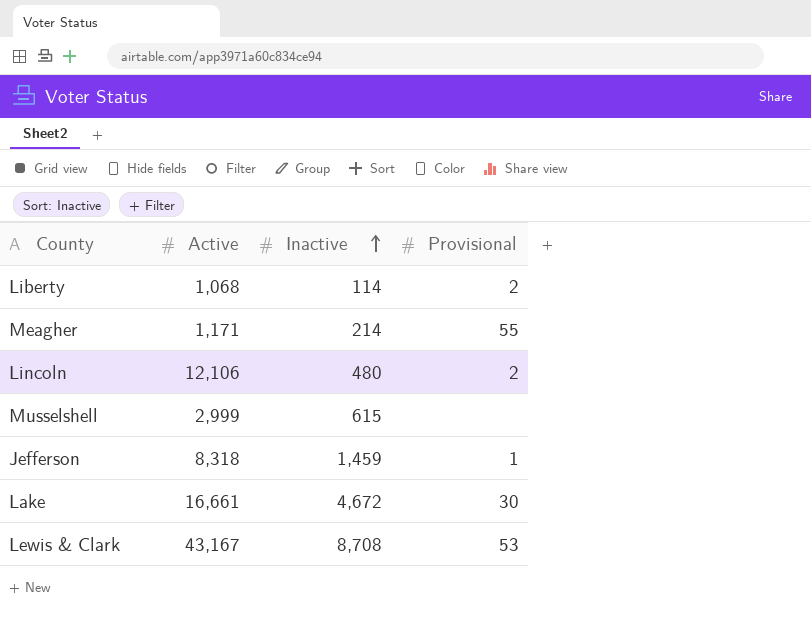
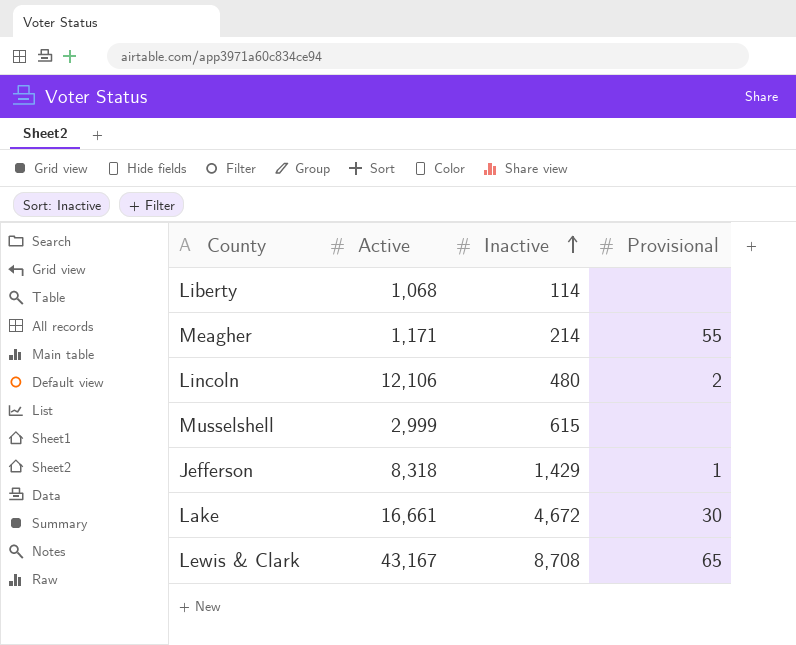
Liberty | Provisional: 2 -> none
Jefferson | Inactive: 1,459 -> 1,429
Lewis & Clark | Provisional: 53 -> 65

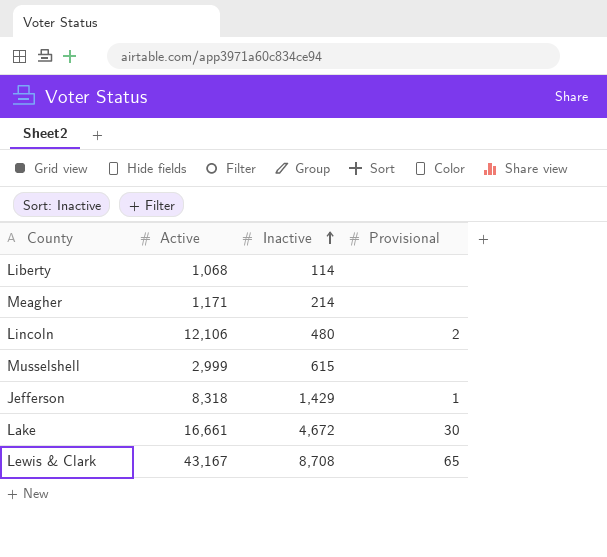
Meagher | Provisional: 55 -> none

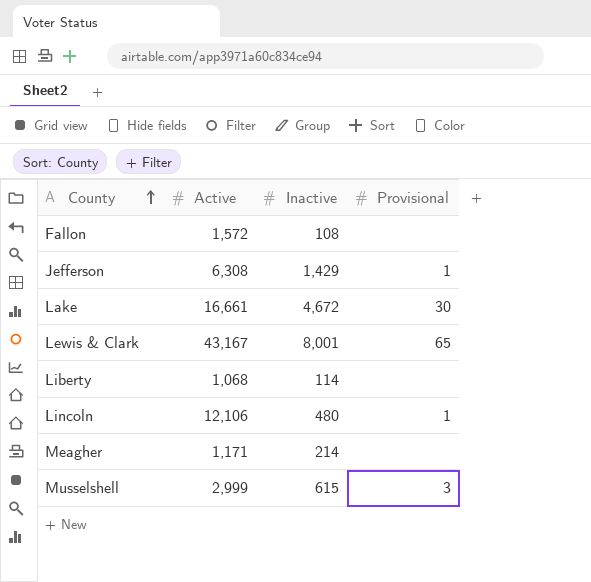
row order: Inactive ascending -> County ascending
row Fallon: none -> 1,572 | 108 | none
Jefferson | Active: 8,318 -> 6,308
Lewis & Clark | Inactive: 8,708 -> 8,001
Lincoln | Provisional: 2 -> 1
Musselshell | Provisional: none -> 3

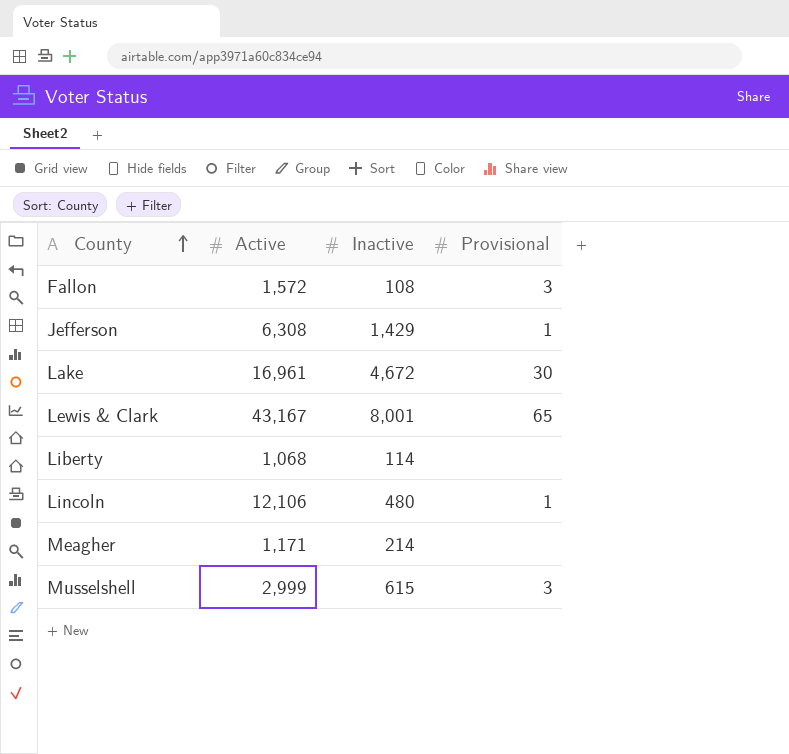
Fallon | Provisional: none -> 3
Lake | Active: 16,661 -> 16,961

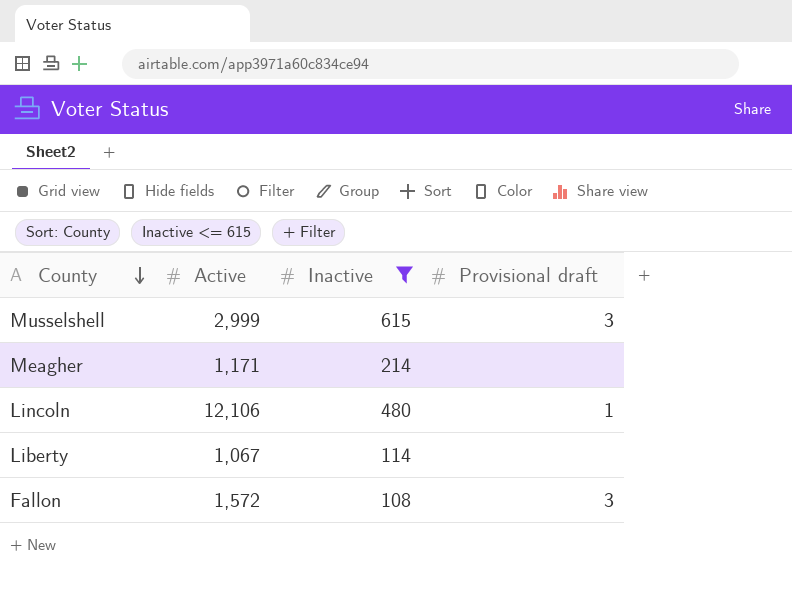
filter: none -> Inactive <= 615
row order: County ascending -> County descending
column name: Provisional -> Provisional draft
Liberty | Active: 1,068 -> 1,067

